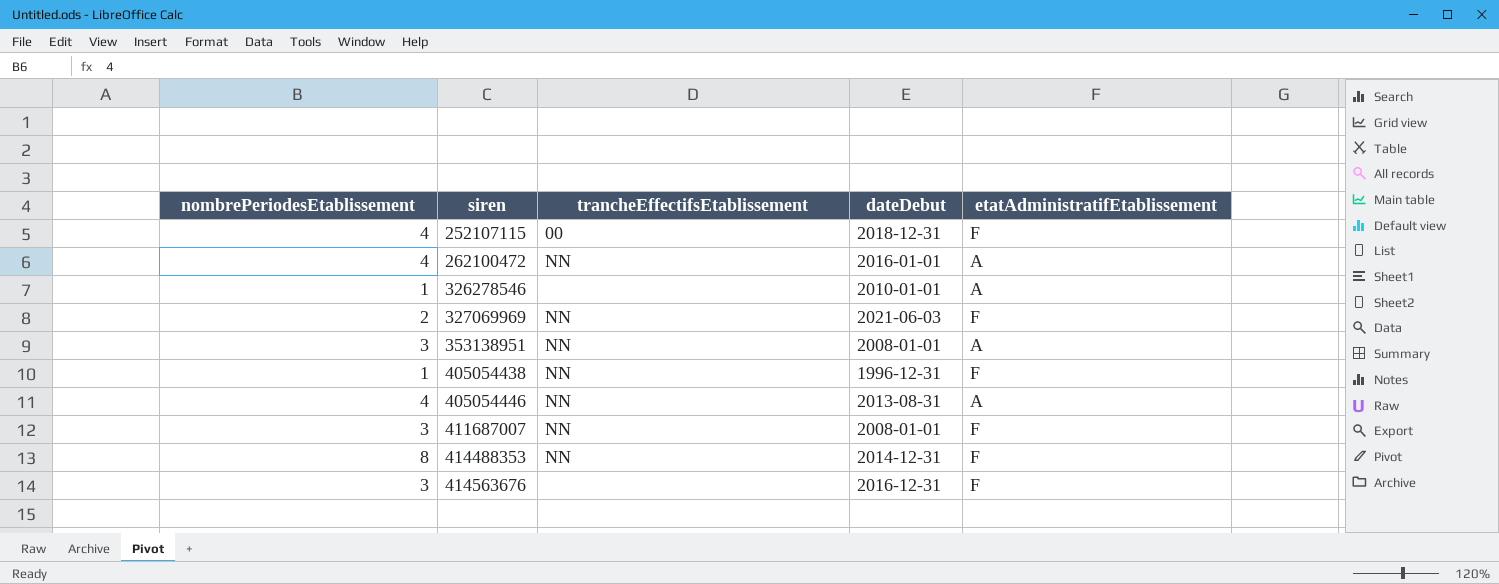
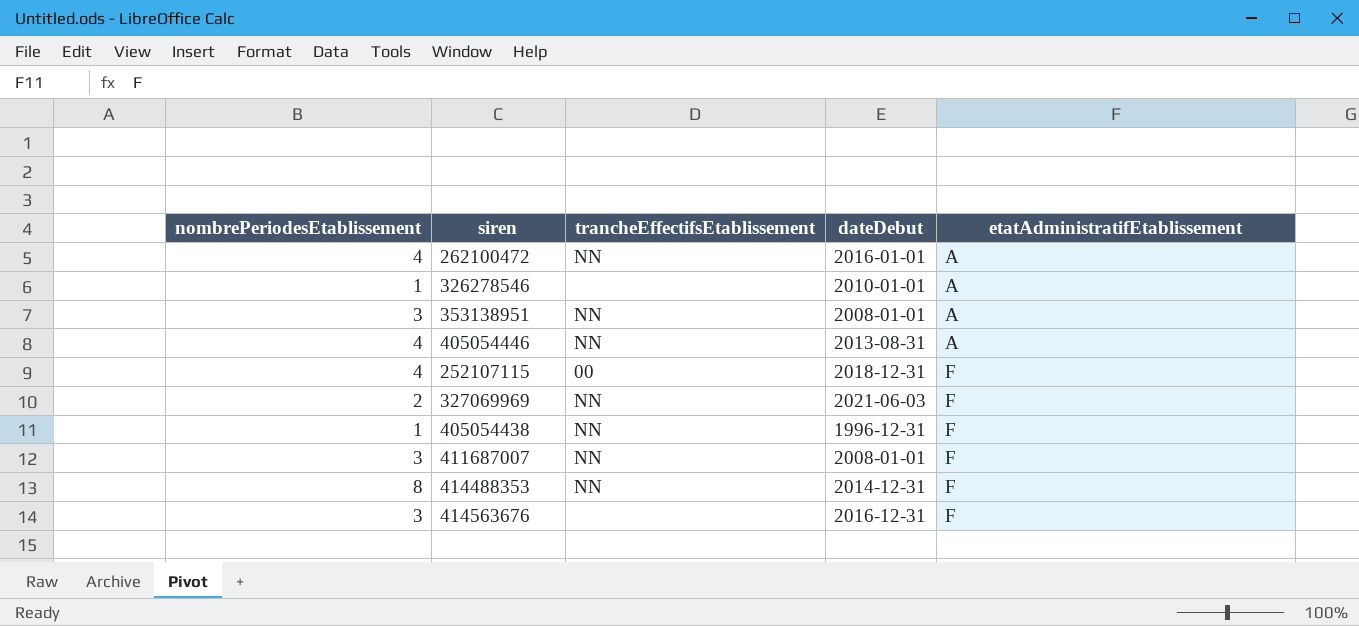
row order: siren ascending -> etatAdministratifEtablissement ascending

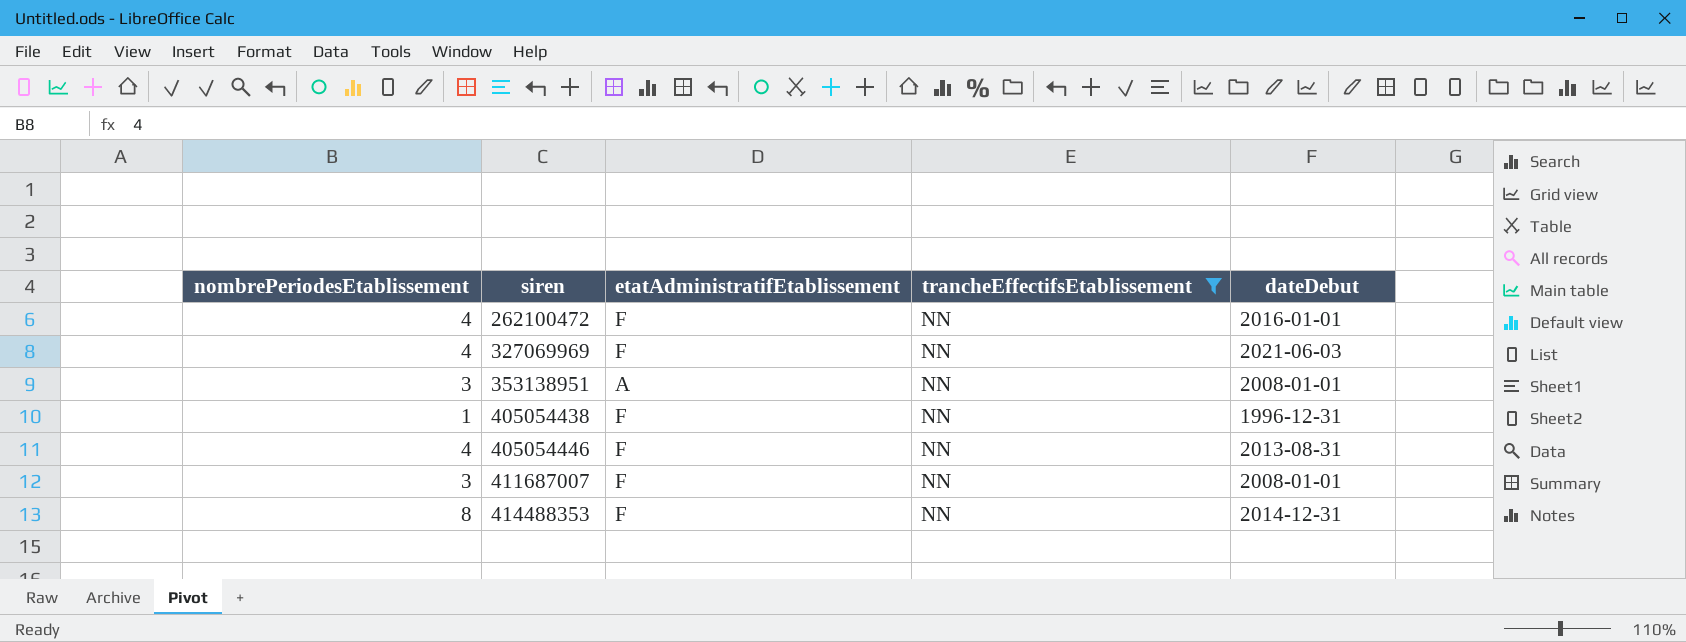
filter: none -> trancheEffectifsEtablissement = NN
row order: etatAdministratifEtablissement ascending -> siren ascending
column etatAdministratifEtablissement | position: 5 -> 3
262100472 | etatAdministratifEtablissement: A -> F
327069969 | nombrePeriodesEtablissement: 2 -> 4
405054446 | etatAdministratifEtablissement: A -> F

